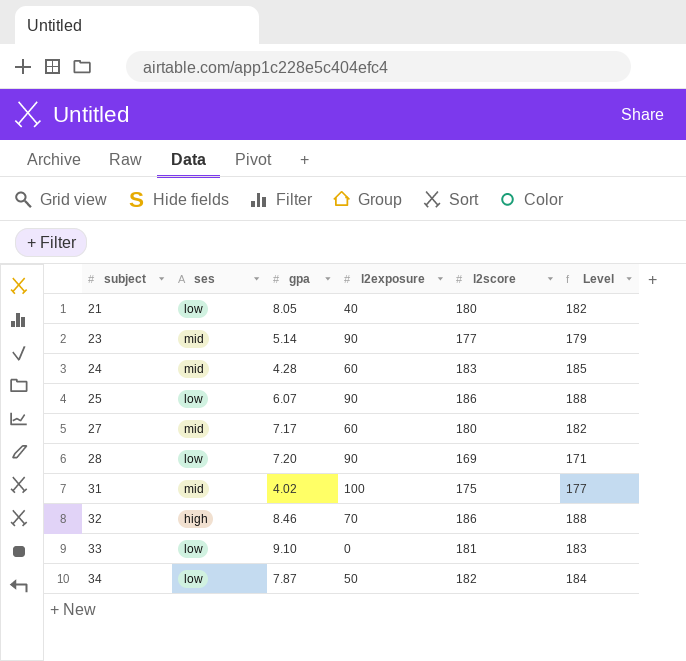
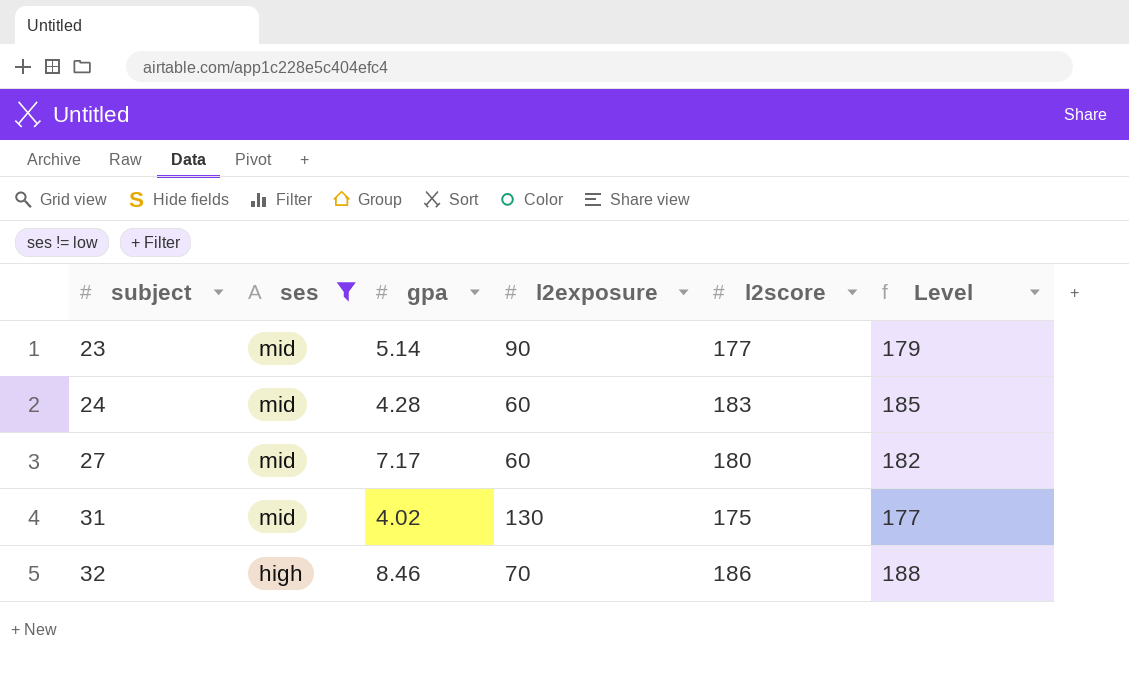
filter: none -> ses != low
31 | l2exposure: 100 -> 130

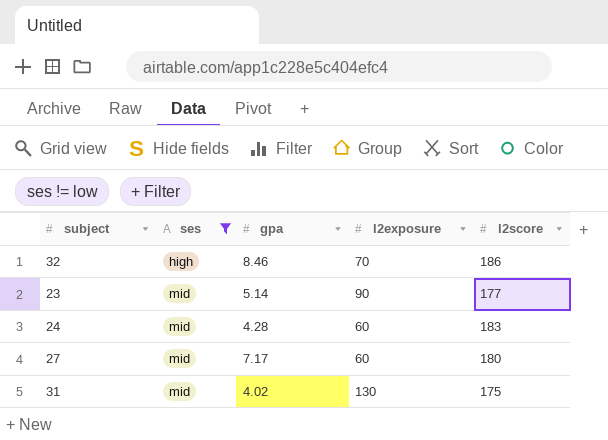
row order: subject ascending -> ses ascending
column Level | formula: [l2score] + 2 -> none

